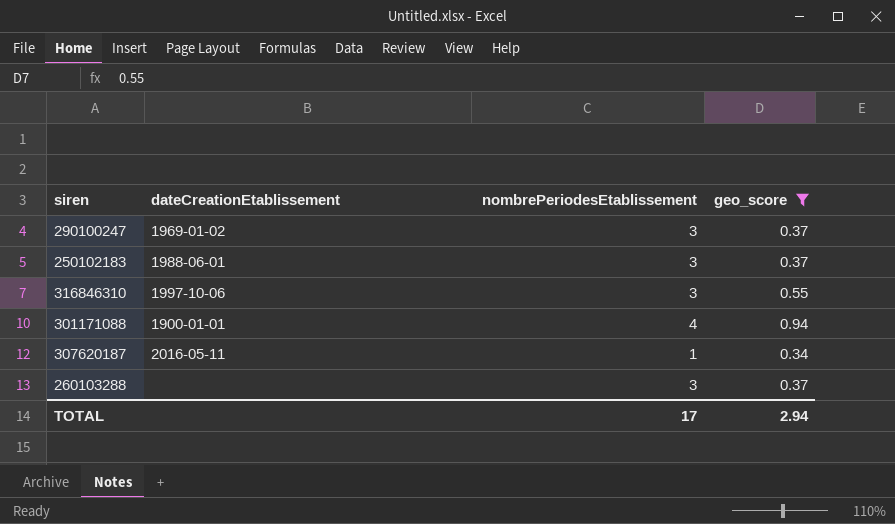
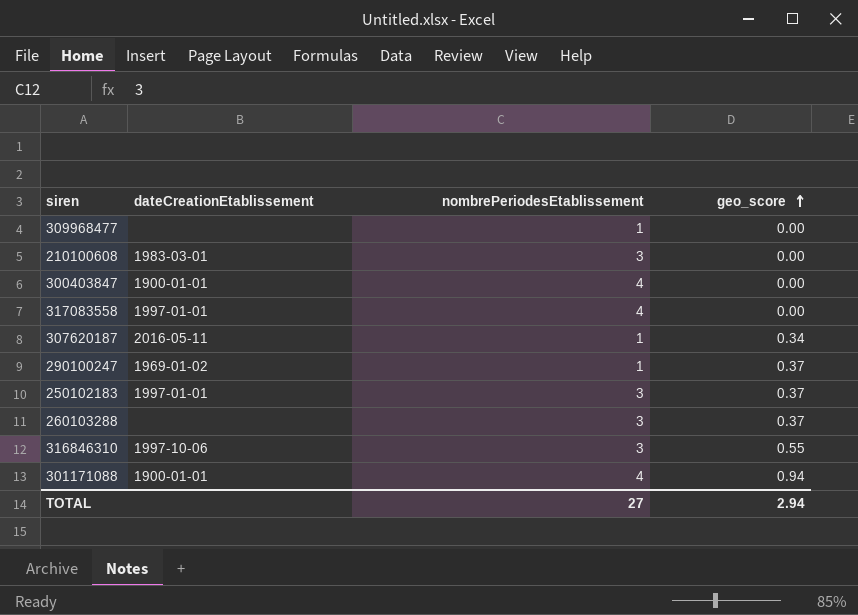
filter: geo_score != 0.00 -> none
row order: none -> geo_score ascending
290100247 | nombrePeriodesEtablissement: 3 -> 1
250102183 | dateCreationEtablissement: 1988-06-01 -> 1997-01-01
TOTAL | nombrePeriodesEtablissement: 17 -> 27

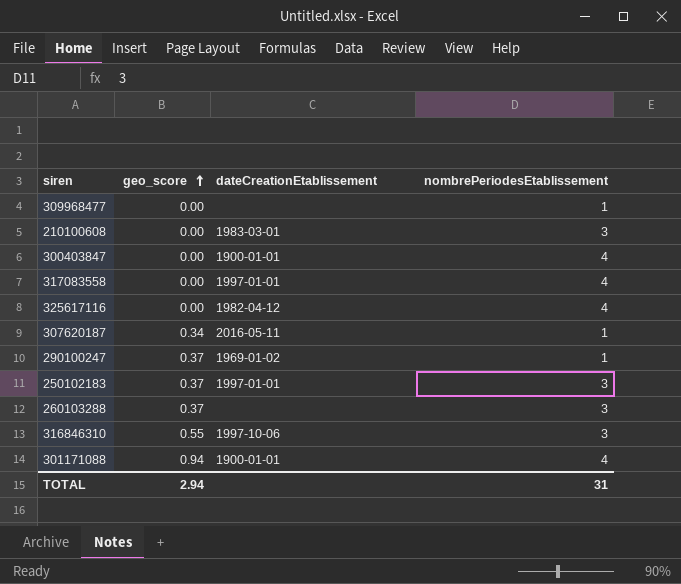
column geo_score | position: 4 -> 2
row 325617116: none -> 0.00 | 1982-04-12 | 4
TOTAL | nombrePeriodesEtablissement: 27 -> 31

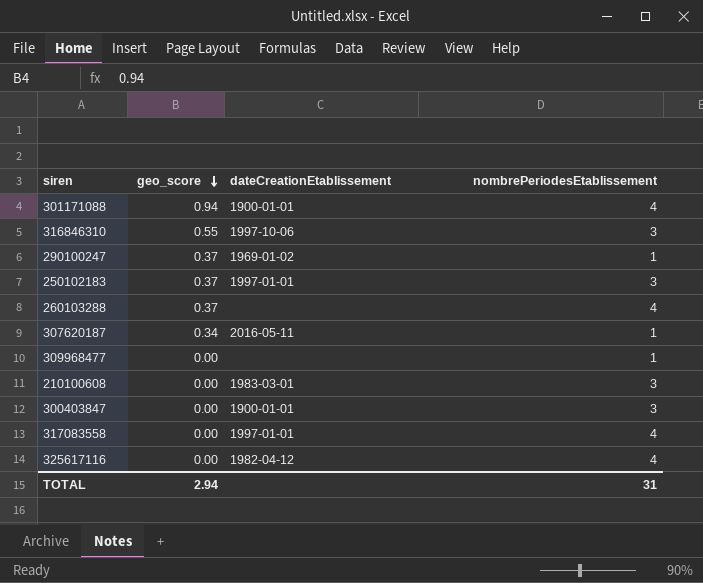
row order: geo_score ascending -> geo_score descending
260103288 | nombrePeriodesEtablissement: 3 -> 4
300403847 | nombrePeriodesEtablissement: 4 -> 3

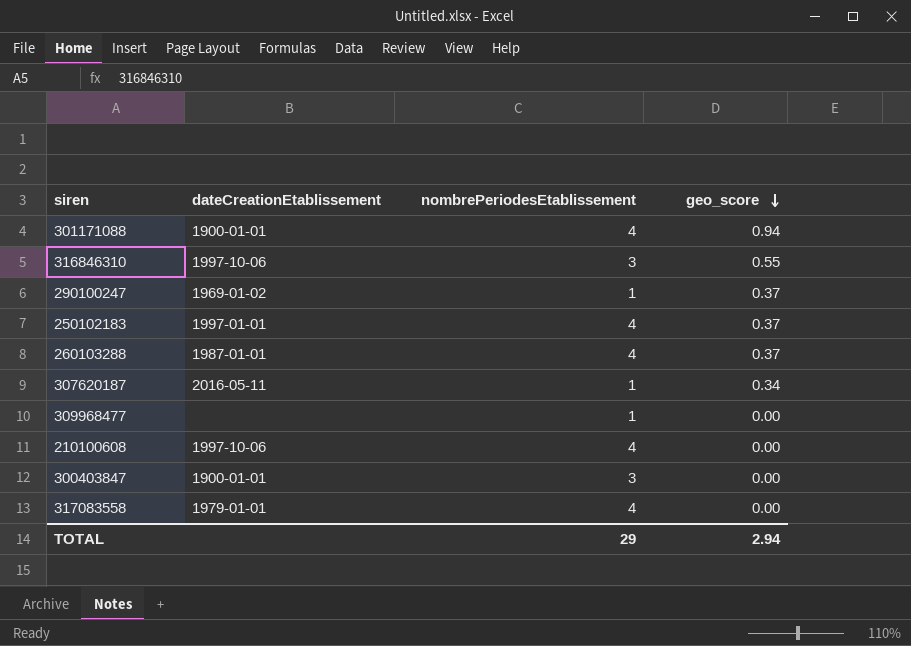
column geo_score | position: 2 -> 4
row 325617116: 0.00 | 1982-04-12 | 4 -> none
250102183 | nombrePeriodesEtablissement: 3 -> 4
260103288 | dateCreationEtablissement: none -> 1987-01-01
210100608 | dateCreationEtablissement: 1983-03-01 -> 1997-10-06
210100608 | nombrePeriodesEtablissement: 3 -> 4
317083558 | dateCreationEtablissement: 1997-01-01 -> 1979-01-01
TOTAL | nombrePeriodesEtablissement: 31 -> 29

